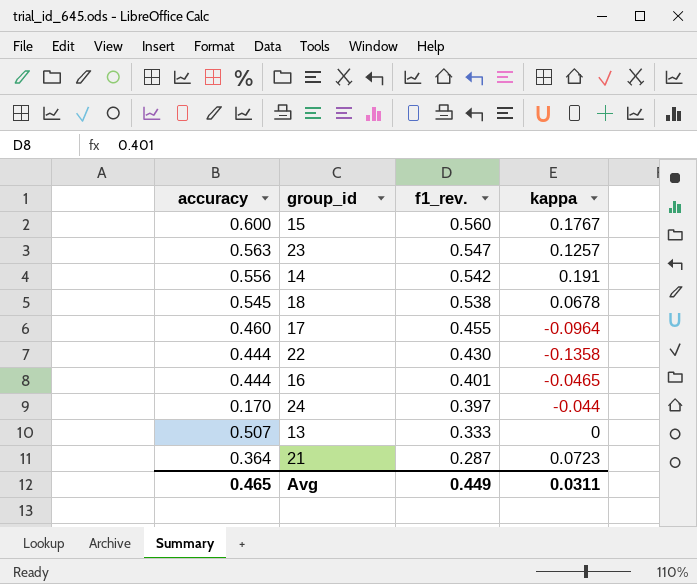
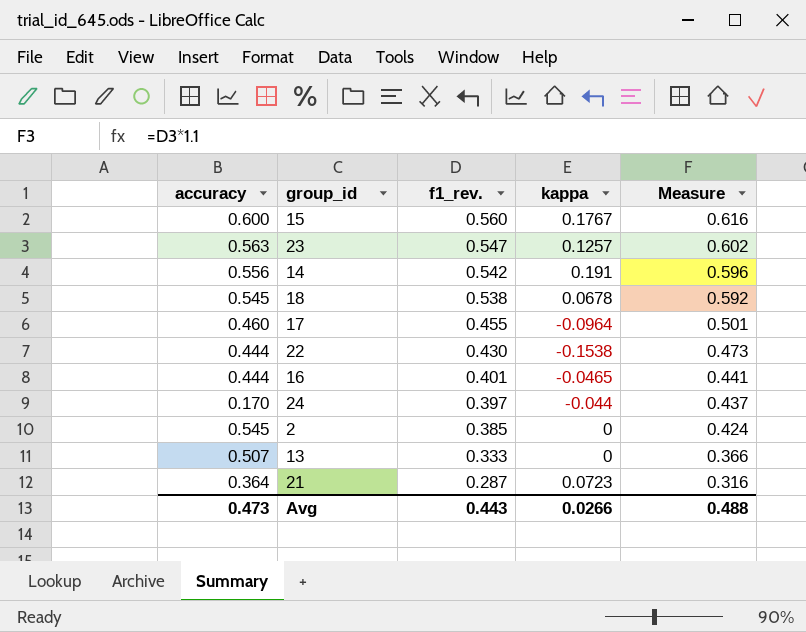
column Measure | formula: none -> [f1_rev.] * 1.1
22 | kappa: -0.1358 -> -0.1538
row 2: none -> 0.545 | 0.385 | 0 | 0.424
Avg | accuracy: 0.465 -> 0.473
Avg | f1_rev.: 0.449 -> 0.443
Avg | kappa: 0.0311 -> 0.0266

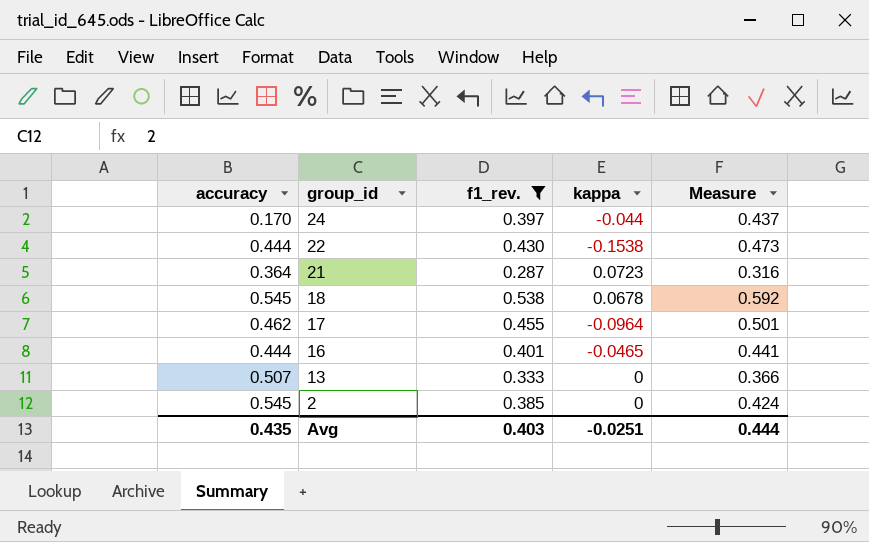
filter: none -> f1_rev. <= 0.538
row order: f1_rev. descending -> group_id descending
17 | accuracy: 0.460 -> 0.462
Avg | accuracy: 0.473 -> 0.435
Avg | f1_rev.: 0.443 -> 0.403
Avg | kappa: 0.0266 -> -0.0251
Avg | Measure: 0.488 -> 0.444

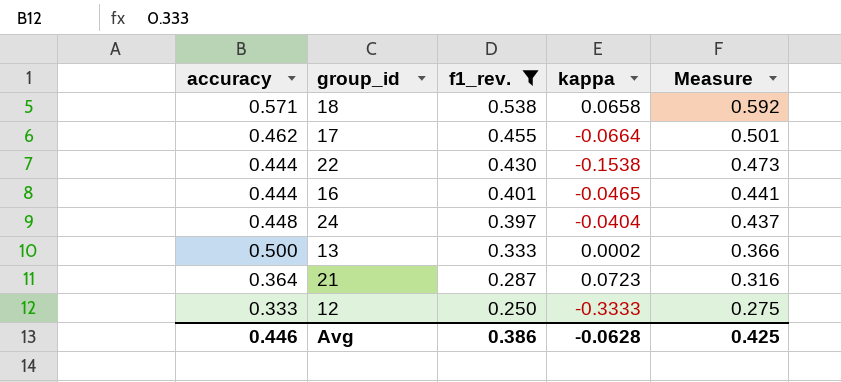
row order: group_id descending -> f1_rev. descending
row 2: 0.545 | 0.385 | 0 | 0.424 -> none
18 | accuracy: 0.545 -> 0.571
18 | kappa: 0.0678 -> 0.0658
17 | kappa: -0.0964 -> -0.0664
24 | accuracy: 0.170 -> 0.448
24 | kappa: -0.044 -> -0.0404
13 | accuracy: 0.507 -> 0.500
13 | kappa: 0 -> 0.0002
row 12: none -> 0.333 | 0.250 | -0.3333 | 0.275
Avg | accuracy: 0.435 -> 0.446
Avg | f1_rev.: 0.403 -> 0.386
Avg | kappa: -0.0251 -> -0.0628
Avg | Measure: 0.444 -> 0.425

